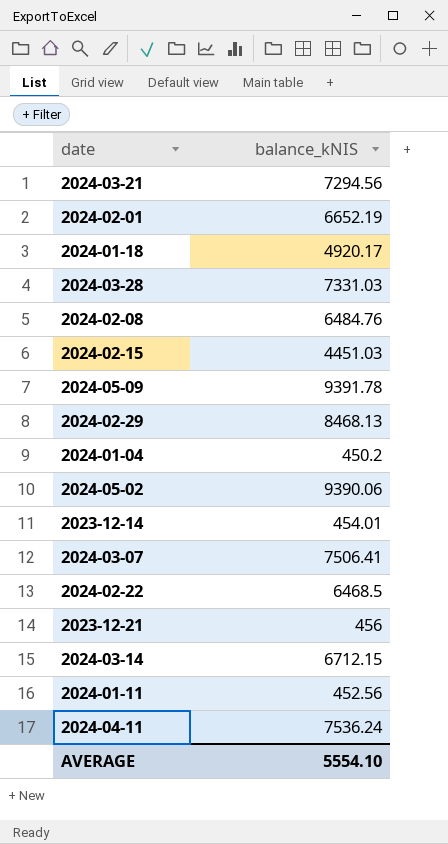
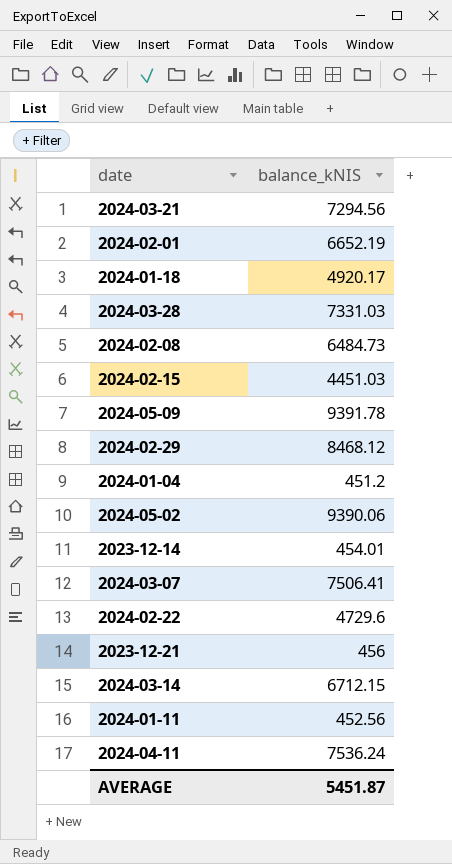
2024-02-08 | balance_kNIS: 6484.76 -> 6484.73
2024-02-29 | balance_kNIS: 8468.13 -> 8468.12
2024-01-04 | balance_kNIS: 450.2 -> 451.2
2024-02-22 | balance_kNIS: 6468.5 -> 4729.6
AVERAGE | balance_kNIS: 5554.10 -> 5451.87

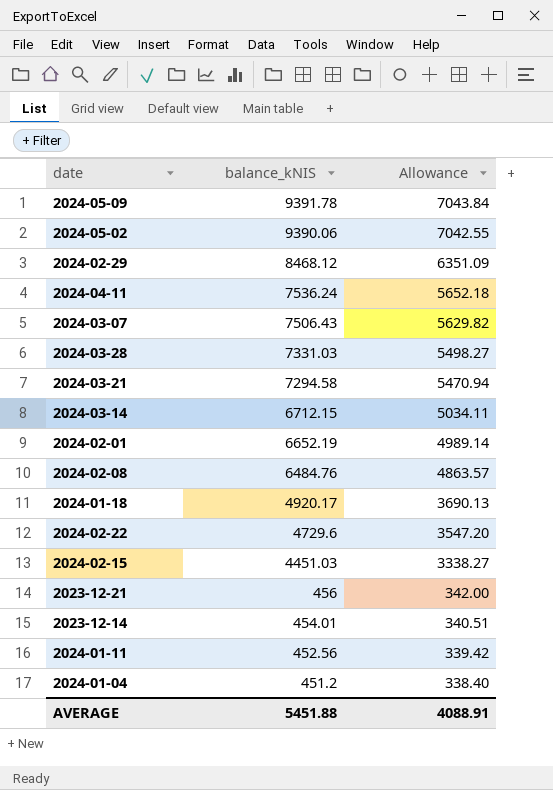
row order: none -> balance_kNIS descending
column Allowance | formula: none -> [balance_kNIS] * 0.75
2024-03-07 | balance_kNIS: 7506.41 -> 7506.43
2024-03-21 | balance_kNIS: 7294.56 -> 7294.58
2024-02-08 | balance_kNIS: 6484.73 -> 6484.76
AVERAGE | balance_kNIS: 5451.87 -> 5451.88

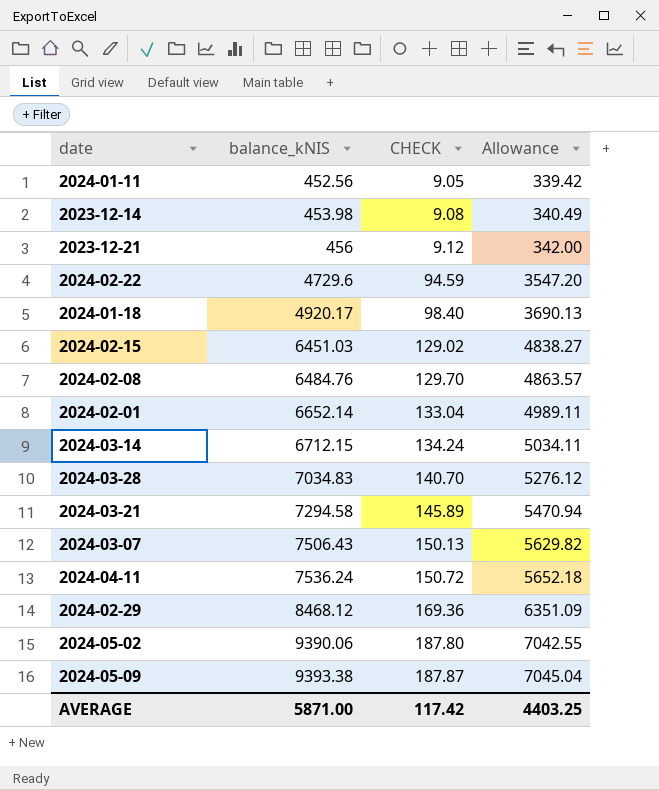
row order: balance_kNIS descending -> balance_kNIS ascending
column CHECK | formula: none -> [balance_kNIS] * 0.02
row 2024-01-04: 451.2 | 338.40 -> none
2023-12-14 | balance_kNIS: 454.01 -> 453.98
2023-12-14 | Allowance: 340.51 -> 340.49
2024-02-15 | balance_kNIS: 4451.03 -> 6451.03
2024-02-15 | Allowance: 3338.27 -> 4838.27
2024-02-01 | balance_kNIS: 6652.19 -> 6652.14
2024-02-01 | Allowance: 4989.14 -> 4989.11
2024-03-28 | balance_kNIS: 7331.03 -> 7034.83
2024-03-28 | Allowance: 5498.27 -> 5276.12
2024-05-09 | balance_kNIS: 9391.78 -> 9393.38
2024-05-09 | Allowance: 7043.84 -> 7045.04
AVERAGE | balance_kNIS: 5451.88 -> 5871.00
AVERAGE | Allowance: 4088.91 -> 4403.25

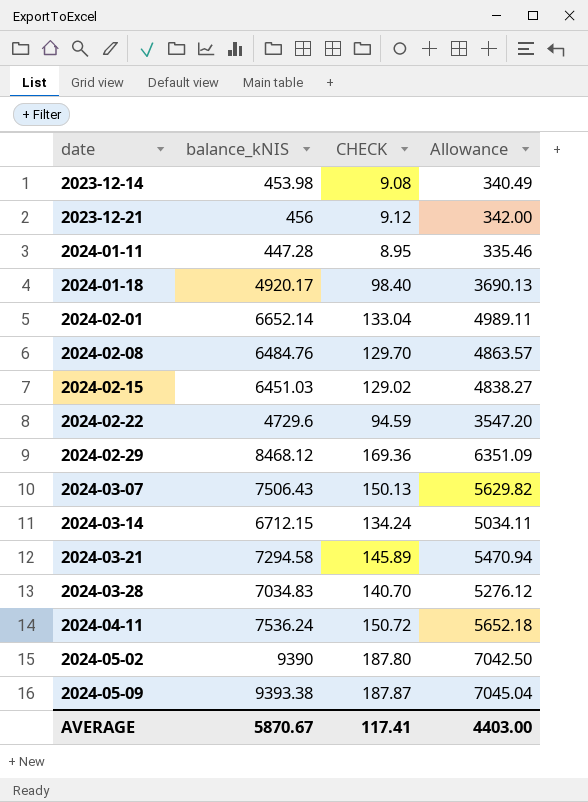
row order: balance_kNIS ascending -> date ascending
2024-01-11 | balance_kNIS: 452.56 -> 447.28
2024-01-11 | CHECK: 9.05 -> 8.95
2024-01-11 | Allowance: 339.42 -> 335.46
2024-05-02 | balance_kNIS: 9390.06 -> 9390
2024-05-02 | Allowance: 7042.55 -> 7042.50
AVERAGE | balance_kNIS: 5871.00 -> 5870.67
AVERAGE | CHECK: 117.42 -> 117.41
AVERAGE | Allowance: 4403.25 -> 4403.00

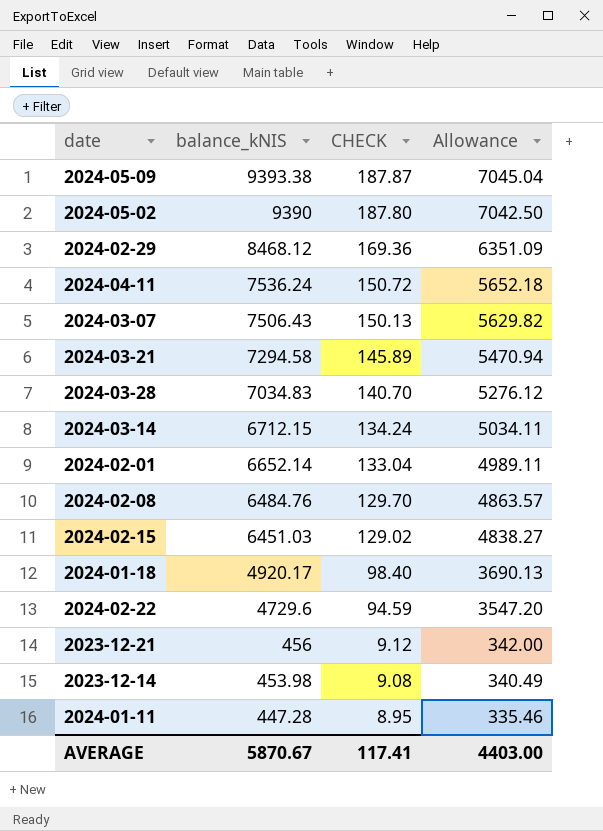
row order: date ascending -> balance_kNIS descending

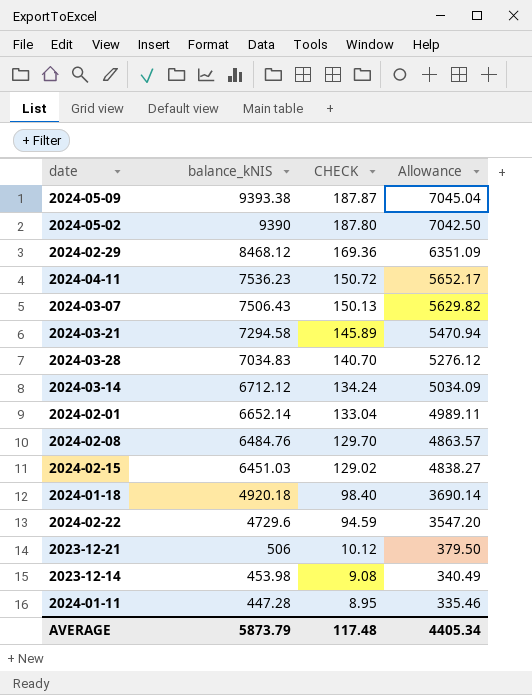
2024-04-11 | balance_kNIS: 7536.24 -> 7536.23
2024-04-11 | Allowance: 5652.18 -> 5652.17
2024-03-14 | balance_kNIS: 6712.15 -> 6712.12
2024-03-14 | Allowance: 5034.11 -> 5034.09
2024-01-18 | balance_kNIS: 4920.17 -> 4920.18
2024-01-18 | Allowance: 3690.13 -> 3690.14
2023-12-21 | balance_kNIS: 456 -> 506
2023-12-21 | CHECK: 9.12 -> 10.12
2023-12-21 | Allowance: 342.00 -> 379.50
AVERAGE | balance_kNIS: 5870.67 -> 5873.79
AVERAGE | CHECK: 117.41 -> 117.48
AVERAGE | Allowance: 4403.00 -> 4405.34

